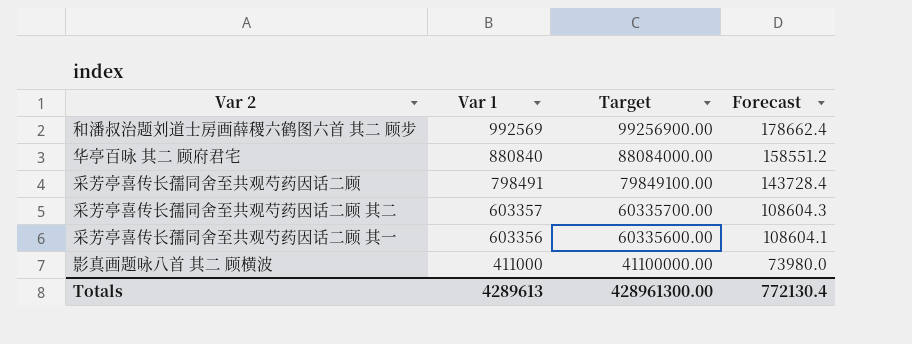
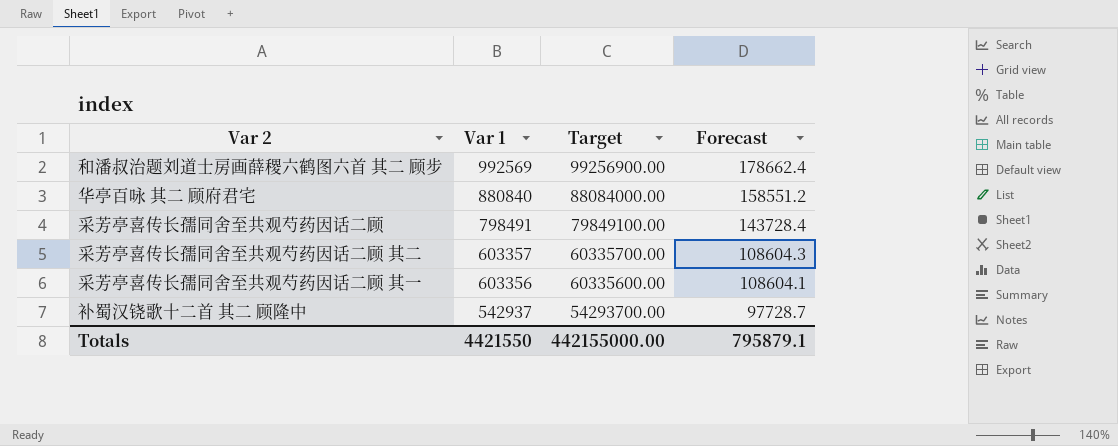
row 影真画题咏八首 其二 顾横波: 411000 | 41100000.00 | 73980.0 -> none
row 补蜀汉铙歌十二首 其二 顾隆中: none -> 542937 | 54293700.00 | 97728.7
Totals | Var 1: 4289613 -> 4421550
Totals | Target: 428961300.00 -> 442155000.00
Totals | Forecast: 772130.4 -> 795879.1

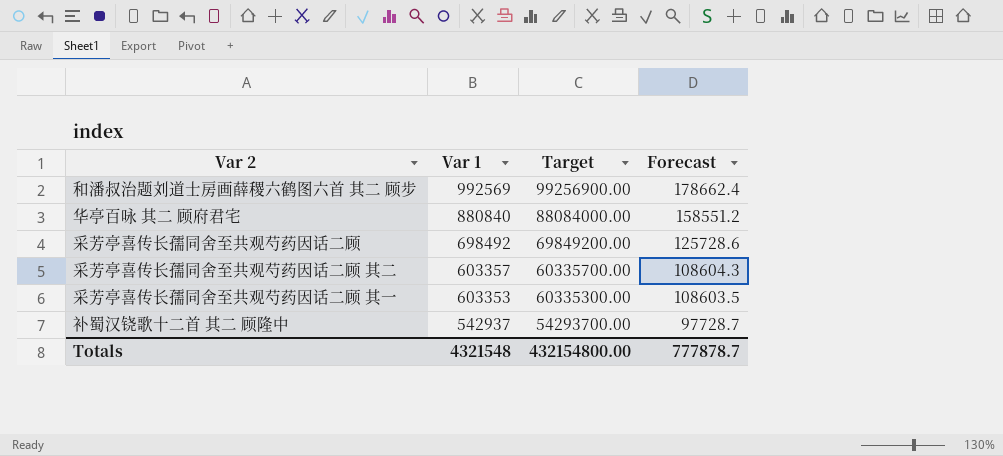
采芳亭喜传长孺同舍至共观芍药因话二顾 | Var 1: 798491 -> 698492
采芳亭喜传长孺同舍至共观芍药因话二顾 | Target: 79849100.00 -> 69849200.00
采芳亭喜传长孺同舍至共观芍药因话二顾 | Forecast: 143728.4 -> 125728.6
采芳亭喜传长孺同舍至共观芍药因话二顾 其一 | Var 1: 603356 -> 603353
采芳亭喜传长孺同舍至共观芍药因话二顾 其一 | Target: 60335600.00 -> 60335300.00
采芳亭喜传长孺同舍至共观芍药因话二顾 其一 | Forecast: 108604.1 -> 108603.5
Totals | Var 1: 4421550 -> 4321548
Totals | Target: 442155000.00 -> 432154800.00
Totals | Forecast: 795879.1 -> 777878.7

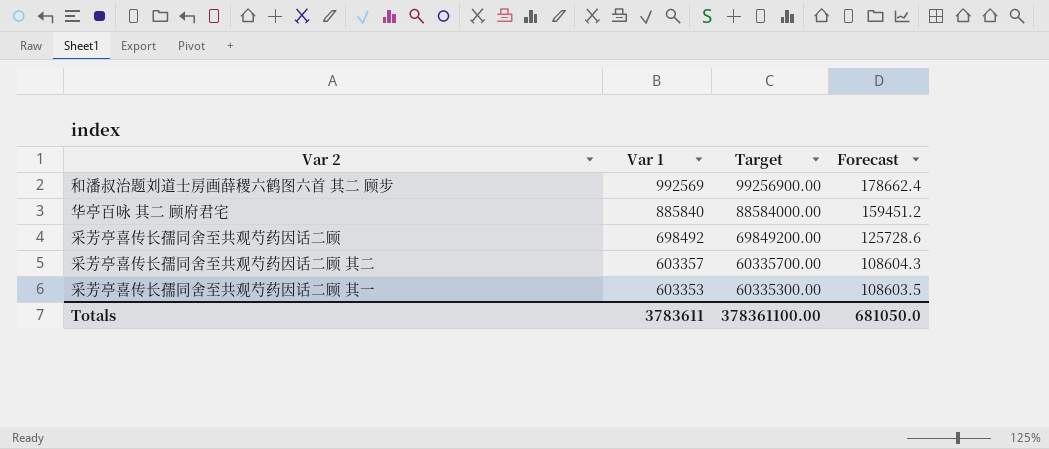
row 补蜀汉铙歌十二首 其二 顾隆中: 542937 | 54293700.00 | 97728.7 -> none
华亭百咏 其二 顾府君宅 | Var 1: 880840 -> 885840
华亭百咏 其二 顾府君宅 | Target: 88084000.00 -> 88584000.00
华亭百咏 其二 顾府君宅 | Forecast: 158551.2 -> 159451.2
Totals | Var 1: 4321548 -> 3783611
Totals | Target: 432154800.00 -> 378361100.00
Totals | Forecast: 777878.7 -> 681050.0

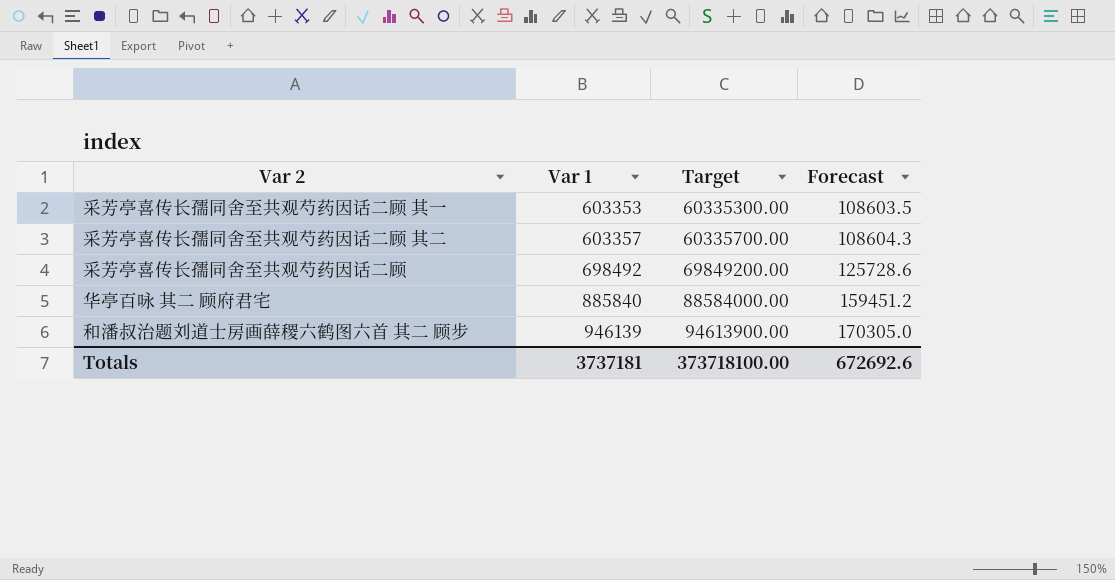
row order: Var 1 descending -> Var 1 ascending
和潘叔治题刘道士房画薛稷六鹤图六首 其二 顾步 | Var 1: 992569 -> 946139
和潘叔治题刘道士房画薛稷六鹤图六首 其二 顾步 | Target: 99256900.00 -> 94613900.00
和潘叔治题刘道士房画薛稷六鹤图六首 其二 顾步 | Forecast: 178662.4 -> 170305.0
Totals | Var 1: 3783611 -> 3737181
Totals | Target: 378361100.00 -> 373718100.00
Totals | Forecast: 681050.0 -> 672692.6

